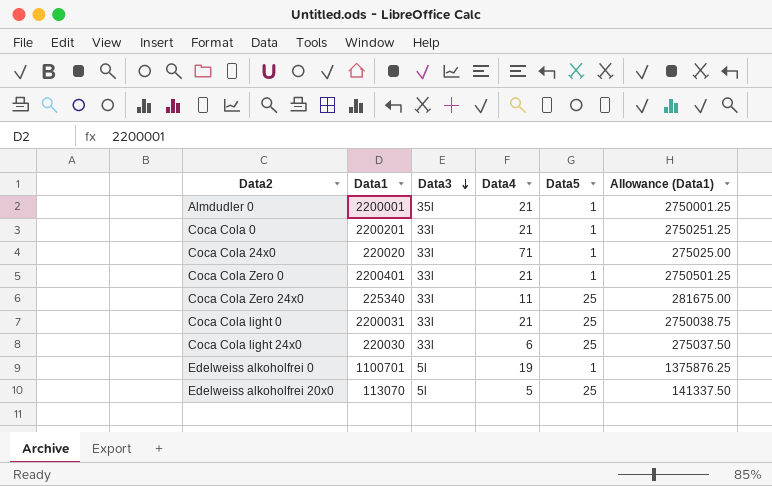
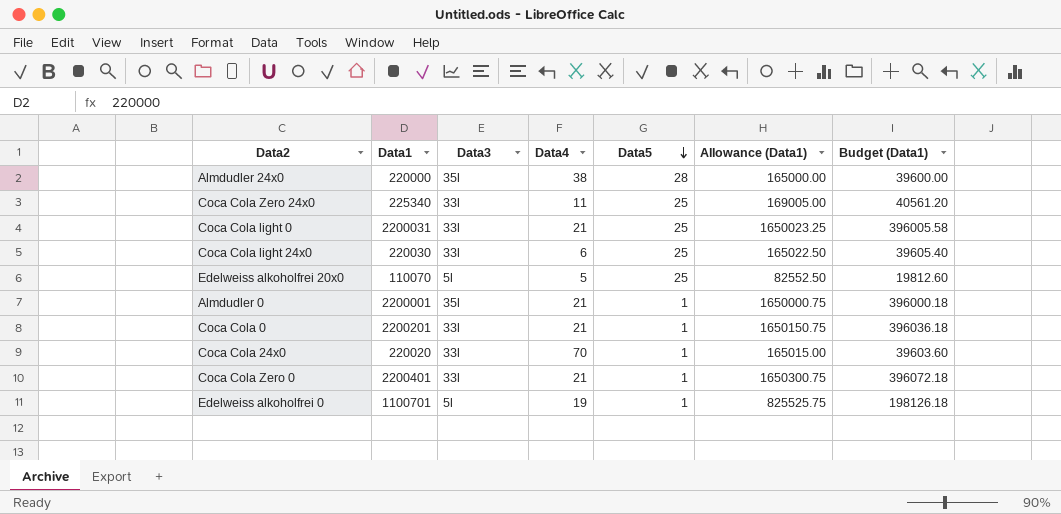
row order: Data3 descending -> Data5 descending
column Allowance (Data1) | formula: [Data1] * 1.25 -> [Data1] * 0.75
column Budget (Data1) | formula: none -> [Data1] * 0.18
row Almdudler 24x0: none -> 220000 | 35l | 38 | 28 | 165000.00 | 39600.00
Edelweiss alkoholfrei 20x0 | Data1: 113070 -> 110070
Coca Cola 24x0 | Data4: 71 -> 70

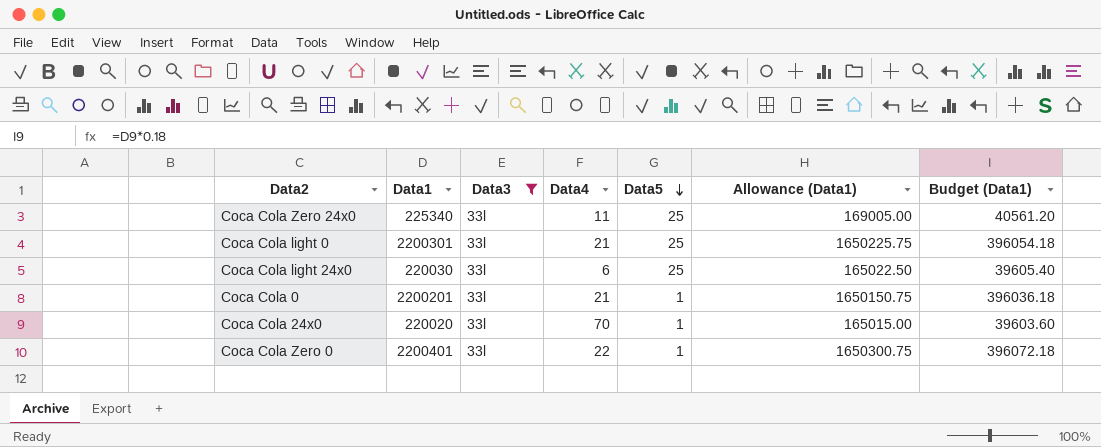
filter: none -> Data3 = 33l
Coca Cola light 0 | Data1: 2200031 -> 2200301
Coca Cola light 0 | Allowance (Data1): 1650023.25 -> 1650225.75
Coca Cola light 0 | Budget (Data1): 396005.58 -> 396054.18
Coca Cola Zero 0 | Data4: 21 -> 22

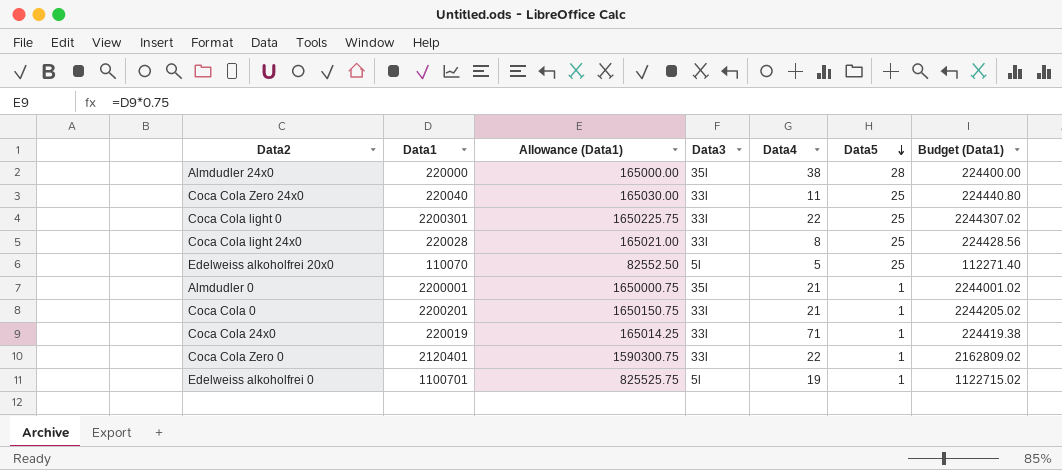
filter: Data3 = 33l -> none
column Allowance (Data1) | position: 6 -> 3
column Budget (Data1) | formula: [Data1] * 0.18 -> [Data1] * 1.02
Coca Cola Zero 24x0 | Data1: 225340 -> 220040
Coca Cola Zero 24x0 | Allowance (Data1): 169005.00 -> 165030.00
Coca Cola light 0 | Data4: 21 -> 22
Coca Cola light 24x0 | Data1: 220030 -> 220028
Coca Cola light 24x0 | Allowance (Data1): 165022.50 -> 165021.00
Coca Cola light 24x0 | Data4: 6 -> 8
Coca Cola 24x0 | Data1: 220020 -> 220019
Coca Cola 24x0 | Allowance (Data1): 165015.00 -> 165014.25
Coca Cola 24x0 | Data4: 70 -> 71
Coca Cola Zero 0 | Data1: 2200401 -> 2120401
Coca Cola Zero 0 | Allowance (Data1): 1650300.75 -> 1590300.75

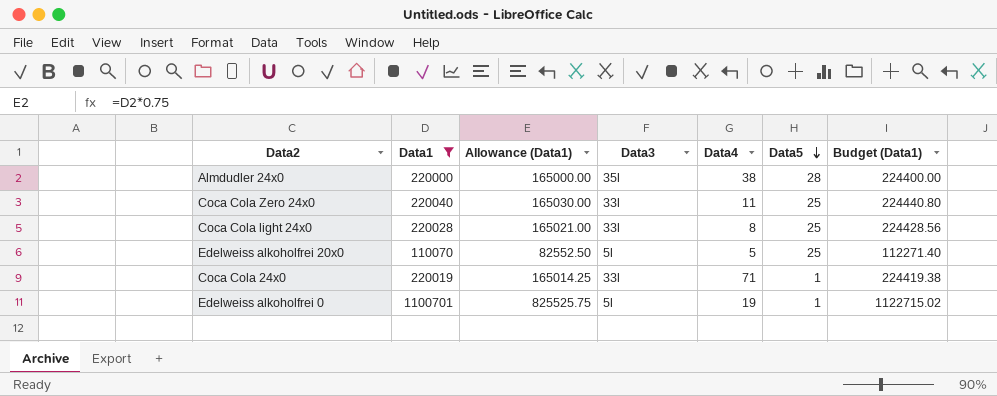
filter: none -> Data1 <= 1100701

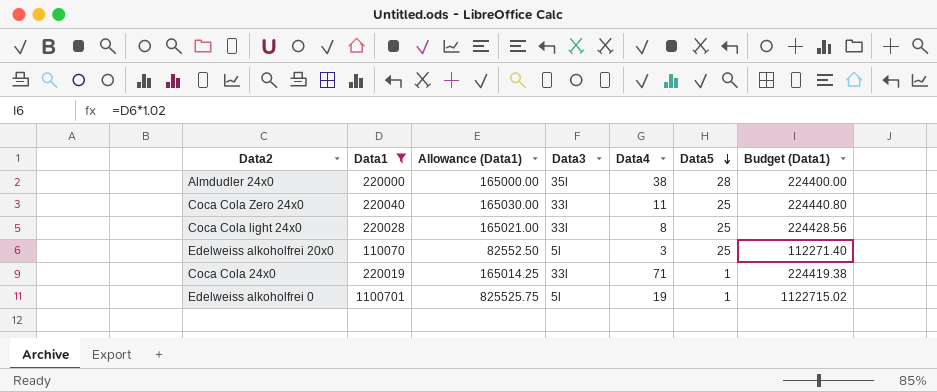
Edelweiss alkoholfrei 20x0 | Data4: 5 -> 3

